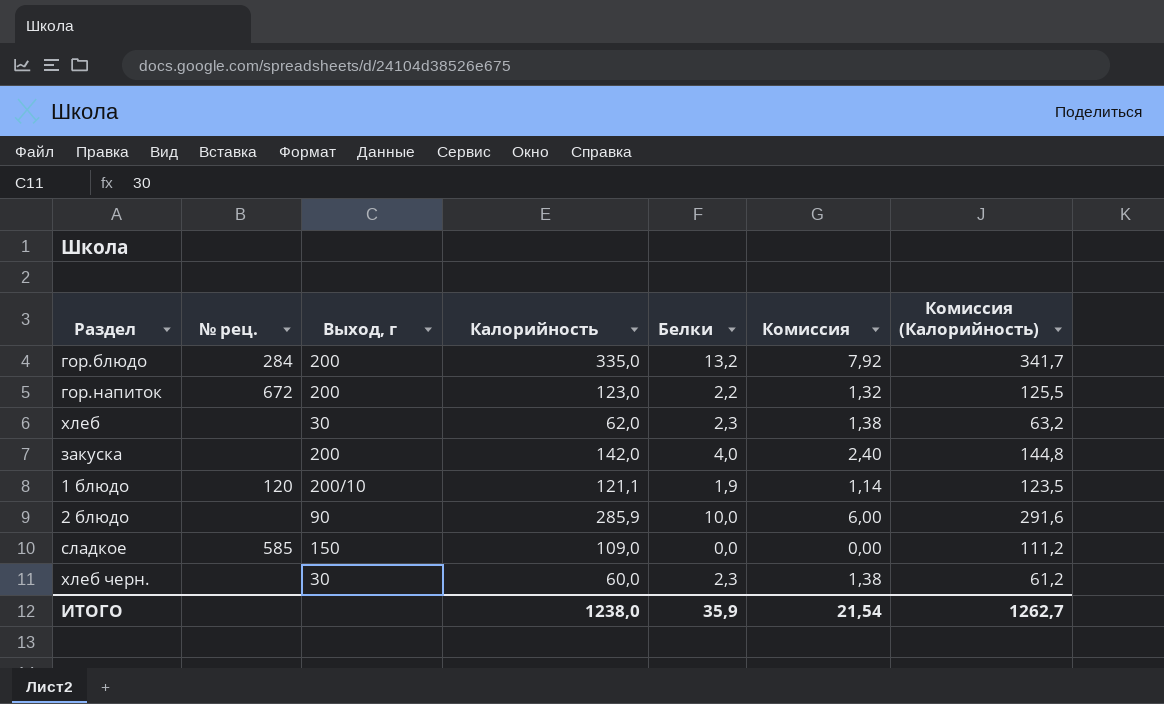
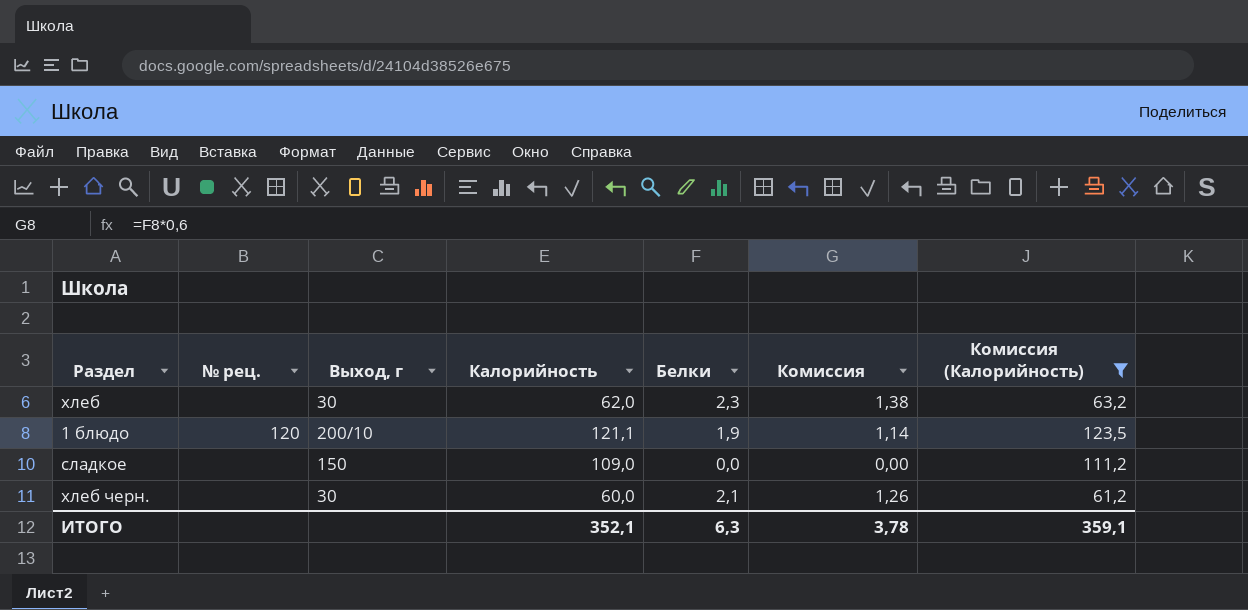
filter: none -> Комиссия (Калорийность) <= 123,5
сладкое | № рец.: 585 -> none
хлеб черн. | Белки: 2,3 -> 2,1
хлеб черн. | Комиссия: 1,38 -> 1,26
ИТОГО | Калорийность: 1238,0 -> 352,1
ИТОГО | Белки: 35,9 -> 6,3
ИТОГО | Комиссия: 21,54 -> 3,78
ИТОГО | Комиссия (Калорийность): 1262,7 -> 359,1

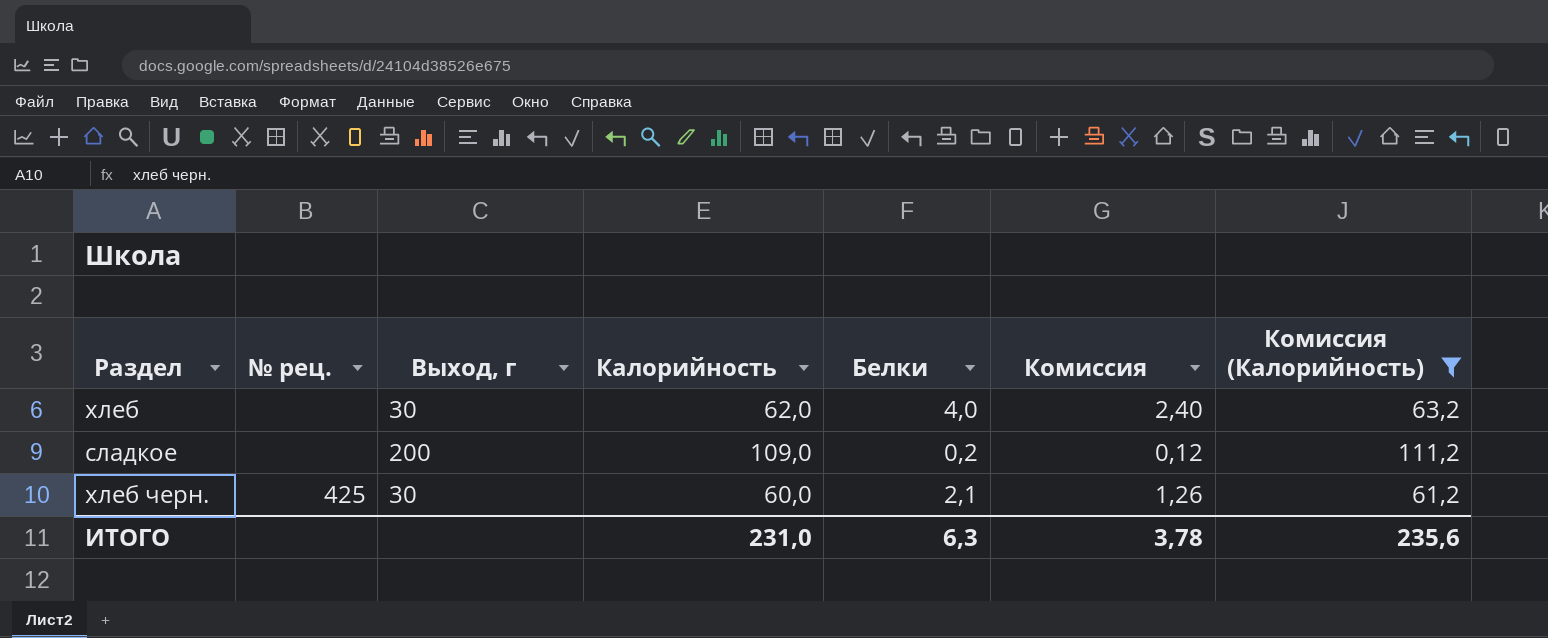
row 1 блюдо: 120 | 200/10 | 121,1 | 1,9 | 1,14 | 123,5 -> none
хлеб | Белки: 2,3 -> 4,0
хлеб | Комиссия: 1,38 -> 2,40
сладкое | Выход, г: 150 -> 200
сладкое | Белки: 0,0 -> 0,2
сладкое | Комиссия: 0,00 -> 0,12
хлеб черн. | № рец.: none -> 425
ИТОГО | Калорийность: 352,1 -> 231,0
ИТОГО | Комиссия (Калорийность): 359,1 -> 235,6

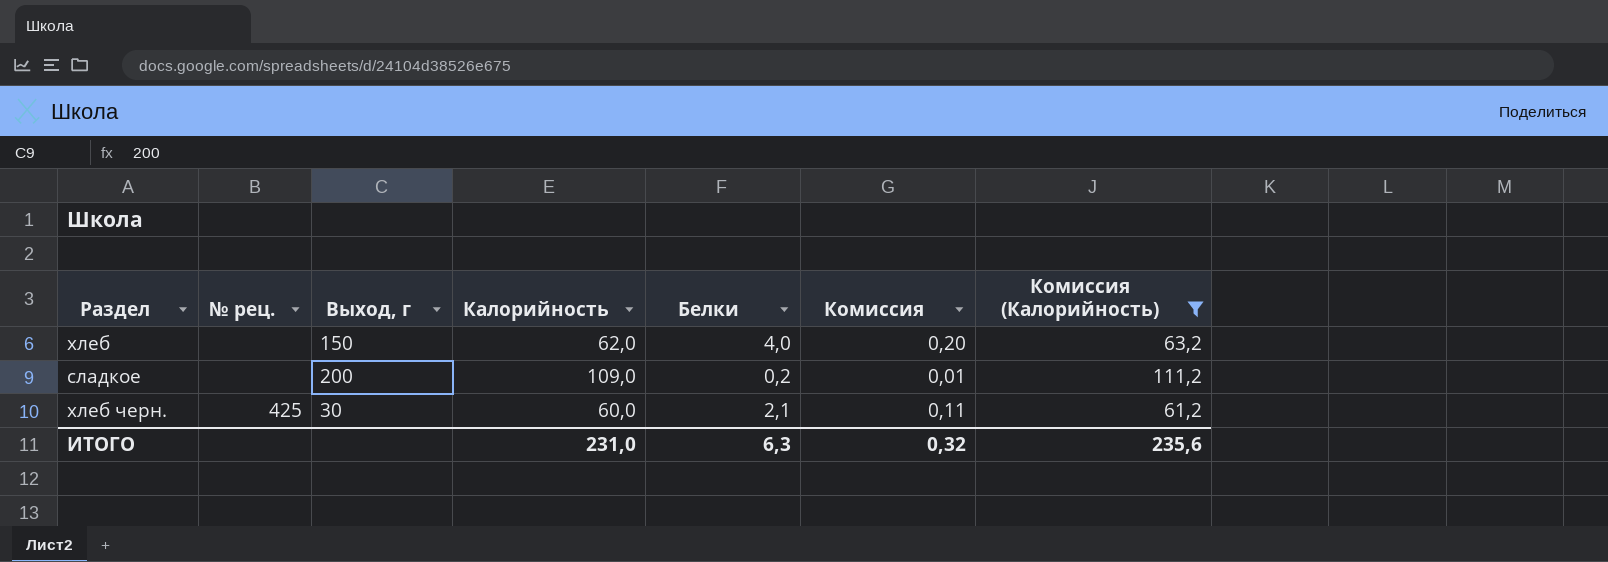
column Комиссия | formula: [Белки] * 0,6 -> [Белки] * 0,05
хлеб | Выход, г: 30 -> 150
ИТОГО | Комиссия: 3,78 -> 0,32

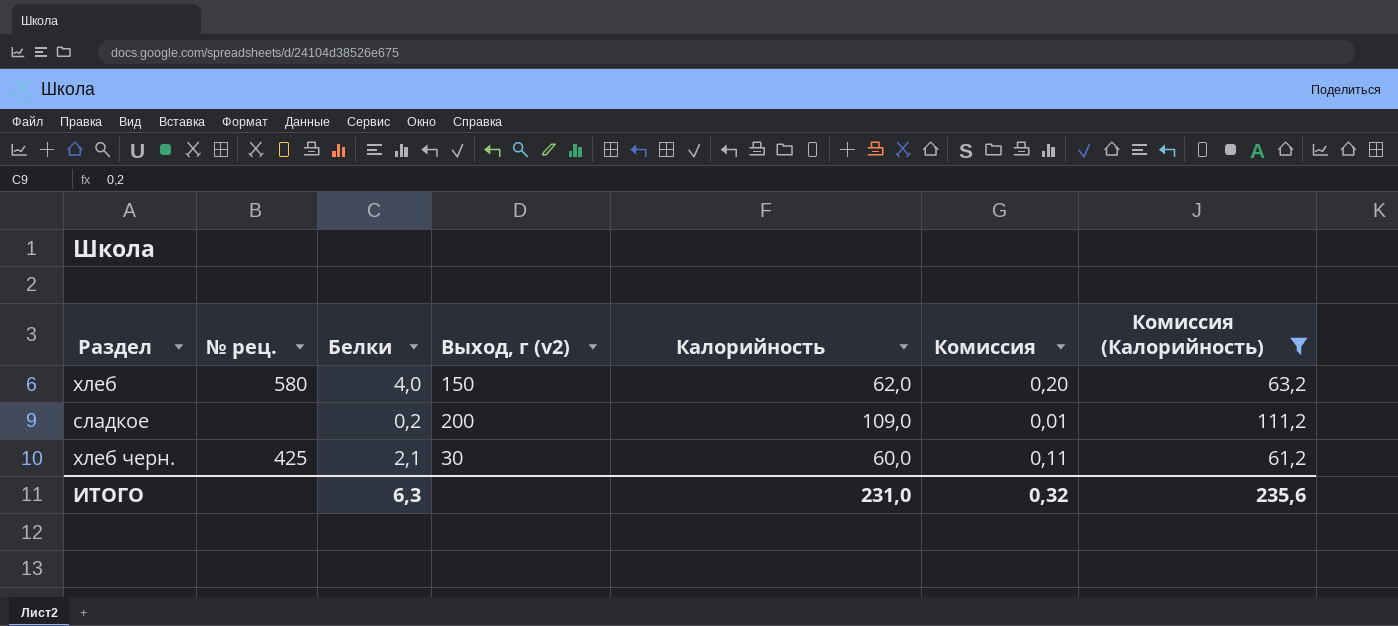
column Белки | position: 5 -> 3
column name: Выход, г -> Выход, г (v2)
хлеб | № рец.: none -> 580

